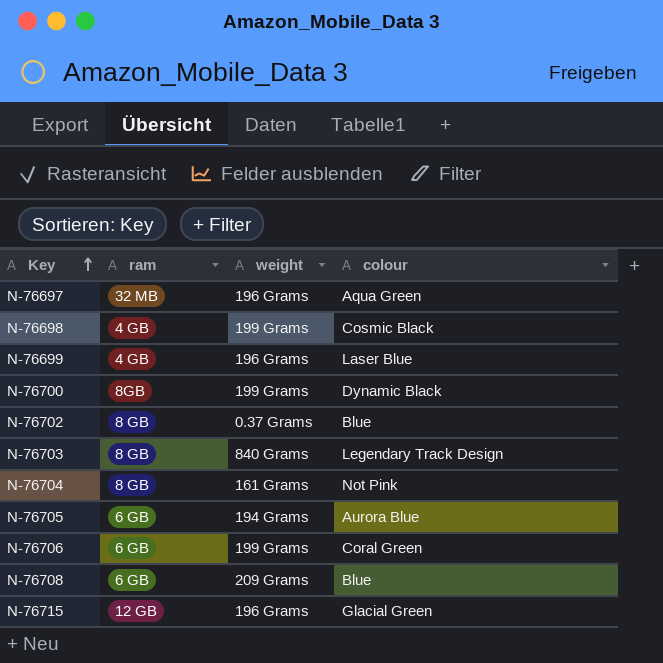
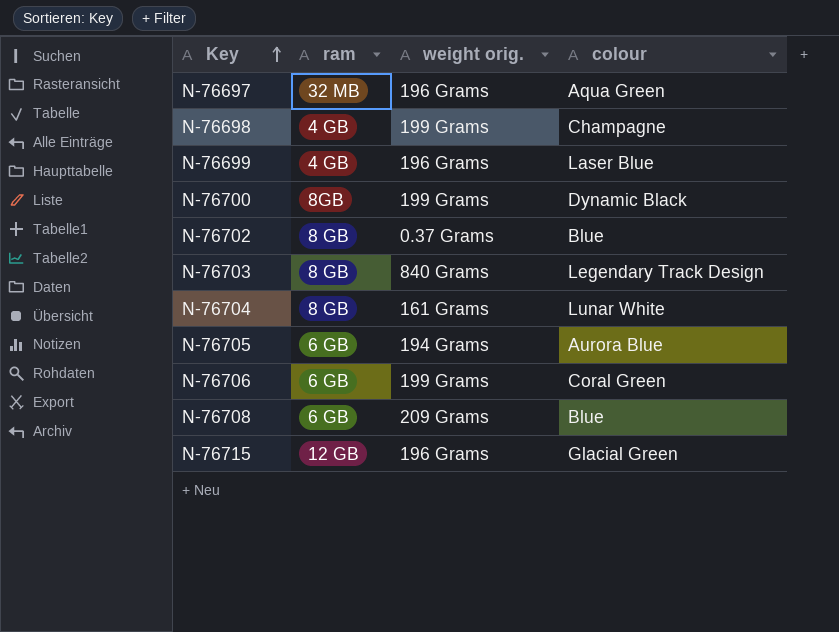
column name: weight -> weight orig.
N-76698 | colour: Cosmic Black -> Champagne
N-76704 | colour: Not Pink -> Lunar White

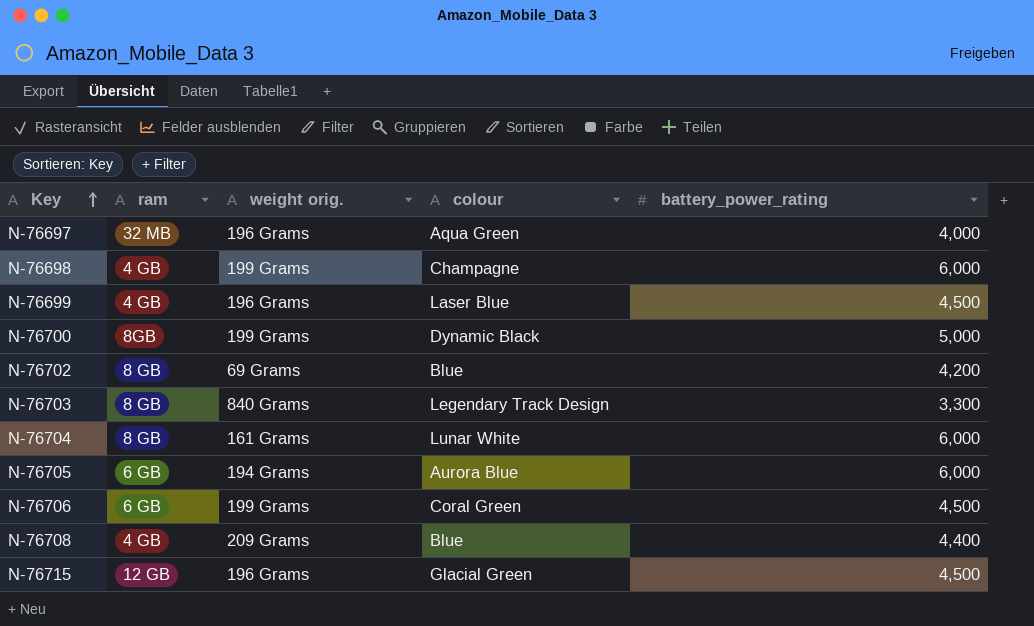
column battery_power_rating | position: none -> 5
N-76702 | weight orig.: 0.37 Grams -> 69 Grams
N-76708 | ram: 6 GB -> 4 GB

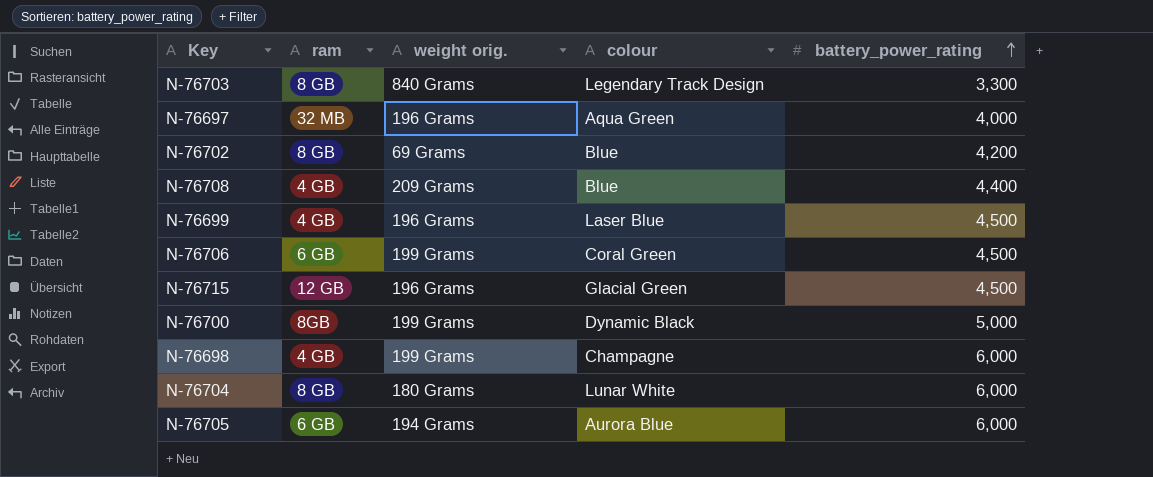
row order: Key ascending -> battery_power_rating ascending
N-76704 | weight orig.: 161 Grams -> 180 Grams

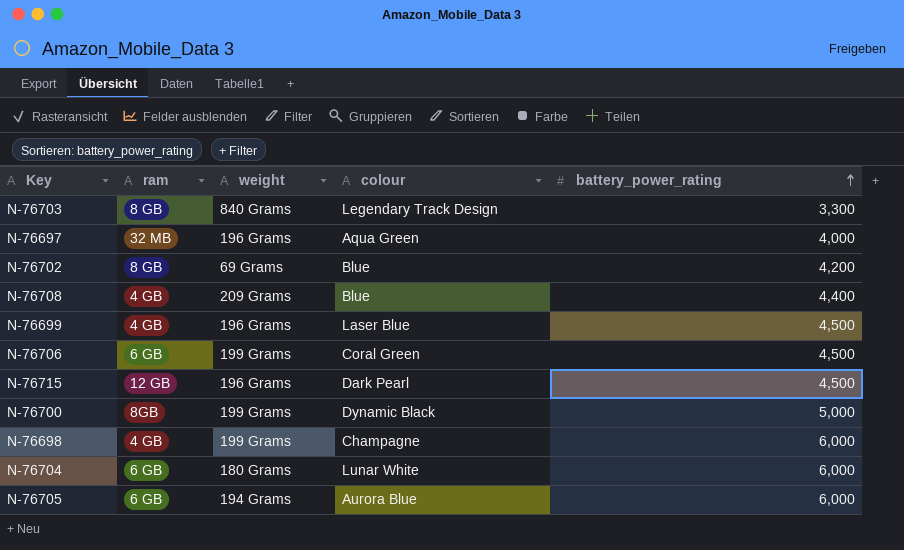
column name: weight orig. -> weight
N-76715 | colour: Glacial Green -> Dark Pearl
N-76704 | ram: 8 GB -> 6 GB

